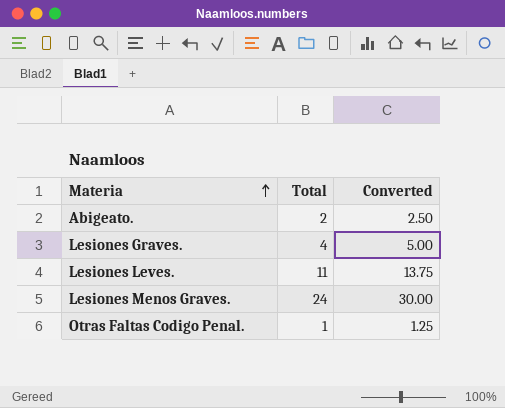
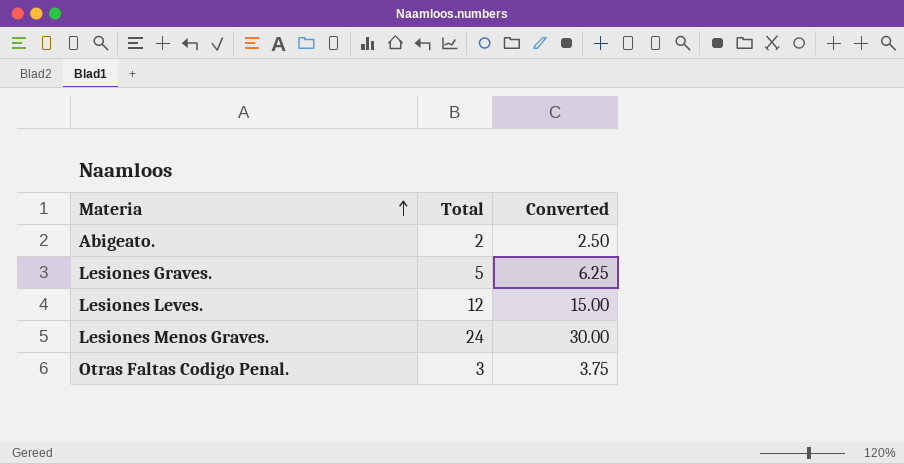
Lesiones Graves. | Total: 4 -> 5
Lesiones Graves. | Converted: 5.00 -> 6.25
Lesiones Leves. | Total: 11 -> 12
Lesiones Leves. | Converted: 13.75 -> 15.00
Otras Faltas Codigo Penal. | Total: 1 -> 3
Otras Faltas Codigo Penal. | Converted: 1.25 -> 3.75

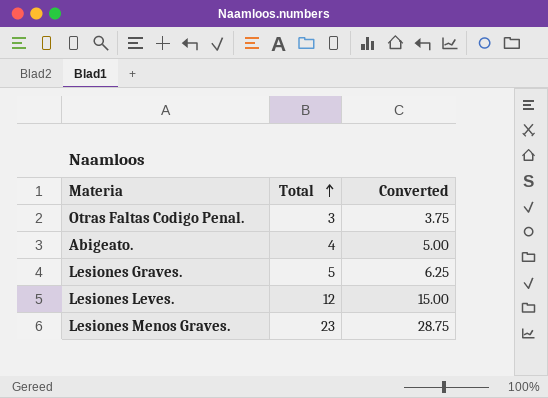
row order: Materia ascending -> Total ascending
Abigeato. | Total: 2 -> 4
Abigeato. | Converted: 2.50 -> 5.00
Lesiones Menos Graves. | Total: 24 -> 23
Lesiones Menos Graves. | Converted: 30.00 -> 28.75

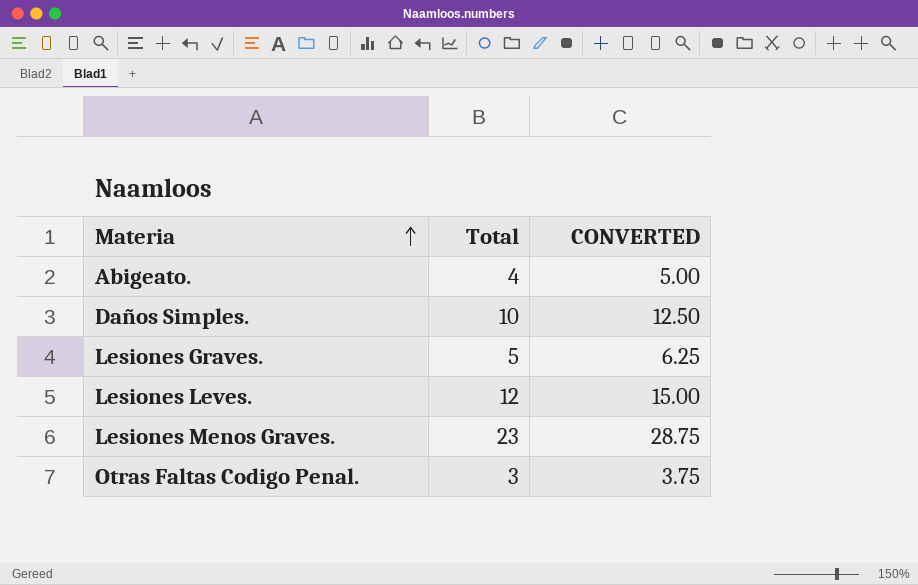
row order: Total ascending -> Materia ascending
column name: Converted -> CONVERTED
row Daños Simples.: none -> 10 | 12.50

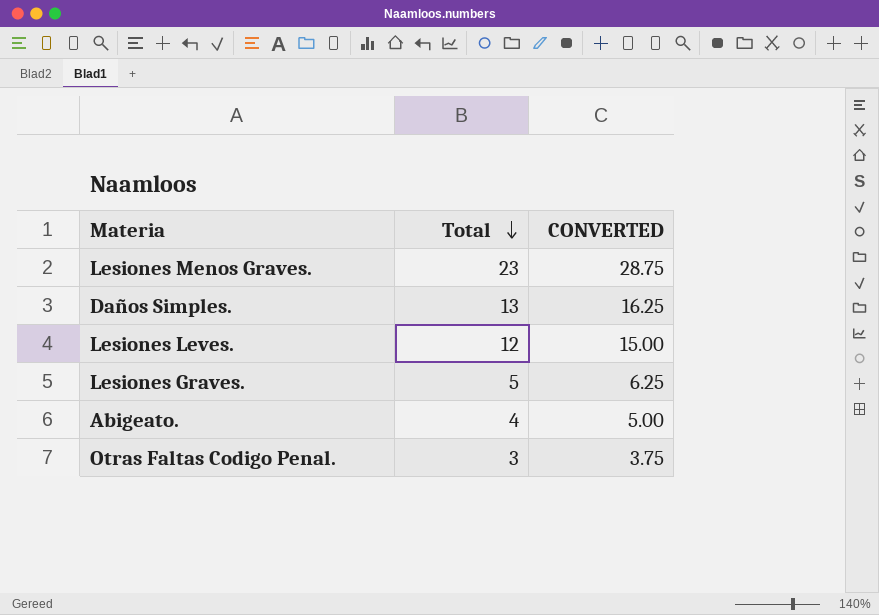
row order: Materia ascending -> Total descending
Daños Simples. | Total: 10 -> 13
Daños Simples. | CONVERTED: 12.50 -> 16.25

